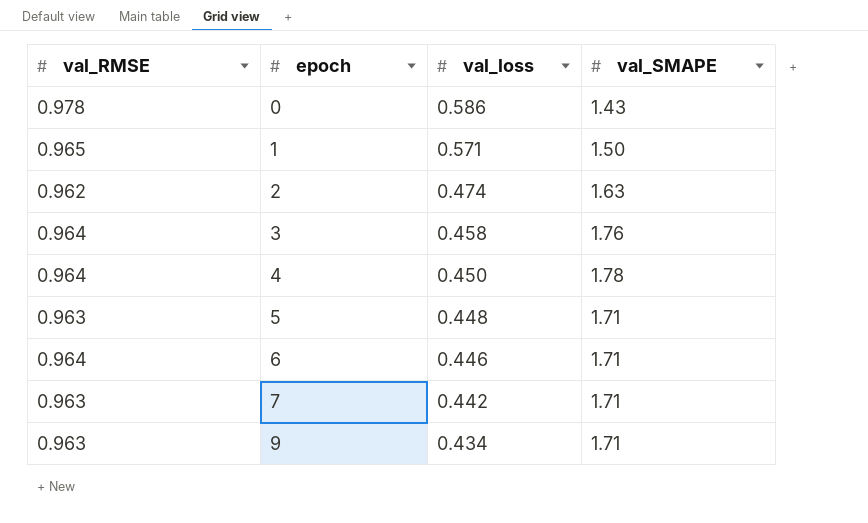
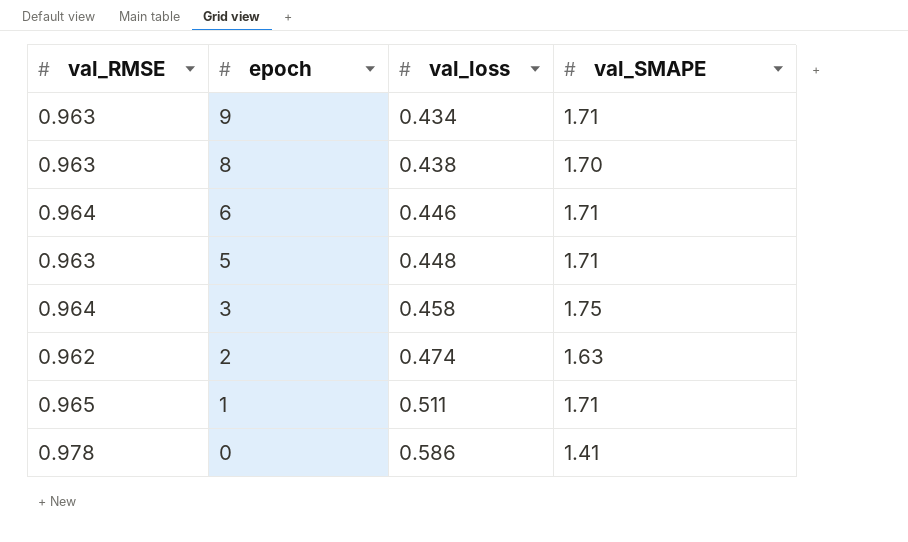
row order: epoch ascending -> epoch descending
row 4: 0.964 | 0.450 | 1.78 -> none
row 7: 0.963 | 0.442 | 1.71 -> none
row 8: none -> 0.963 | 0.438 | 1.70
3 | val_SMAPE: 1.76 -> 1.75
1 | val_loss: 0.571 -> 0.511
1 | val_SMAPE: 1.50 -> 1.71
0 | val_SMAPE: 1.43 -> 1.41

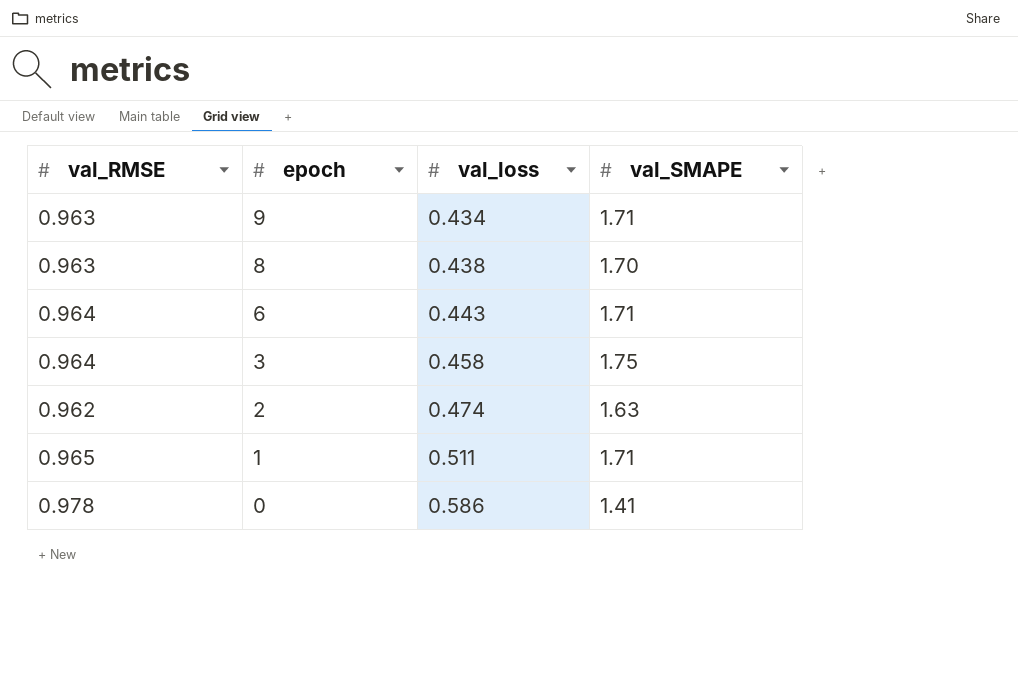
row 5: 0.963 | 0.448 | 1.71 -> none
6 | val_loss: 0.446 -> 0.443

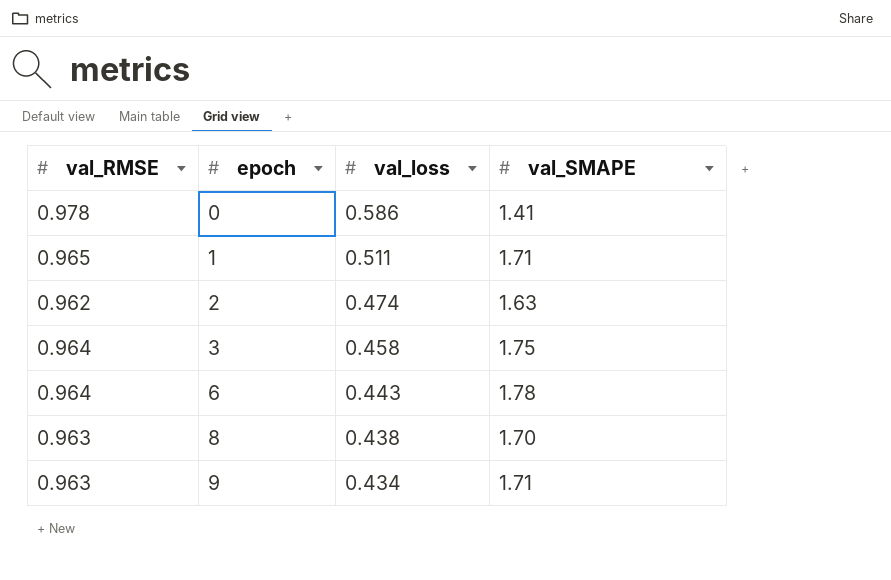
row order: epoch descending -> epoch ascending
6 | val_SMAPE: 1.71 -> 1.78

